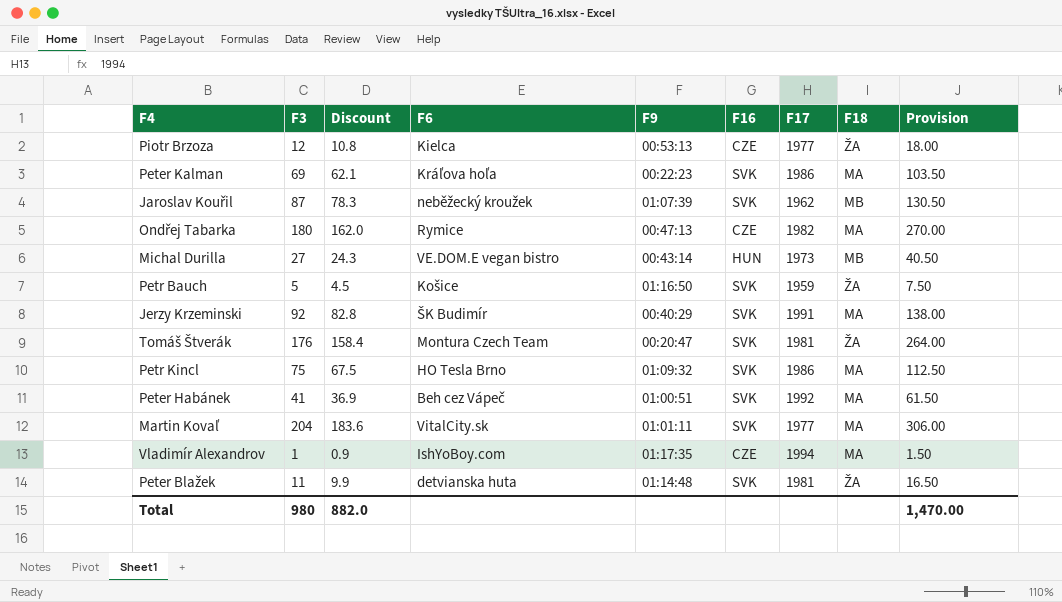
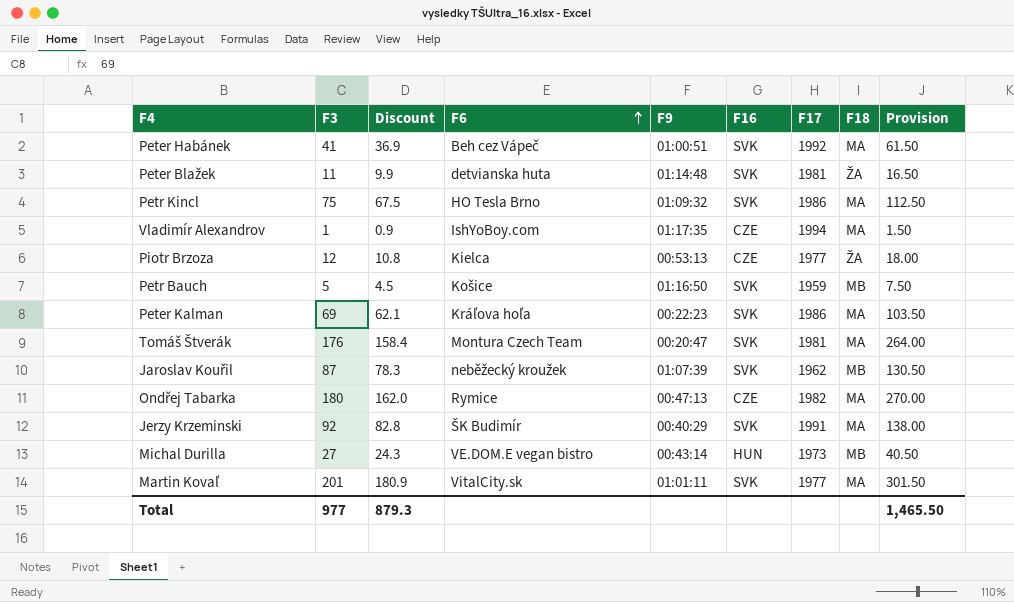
row order: none -> F6 ascending
Petr Bauch | F18: ŽA -> MB
Tomáš Štverák | F18: ŽA -> MA
Martin Kovaľ | F3: 204 -> 201
Martin Kovaľ | Discount: 183.6 -> 180.9
Martin Kovaľ | Provision: 306.00 -> 301.50
Total | F3: 980 -> 977
Total | Discount: 882.0 -> 879.3
Total | Provision: 1,470.00 -> 1,465.50

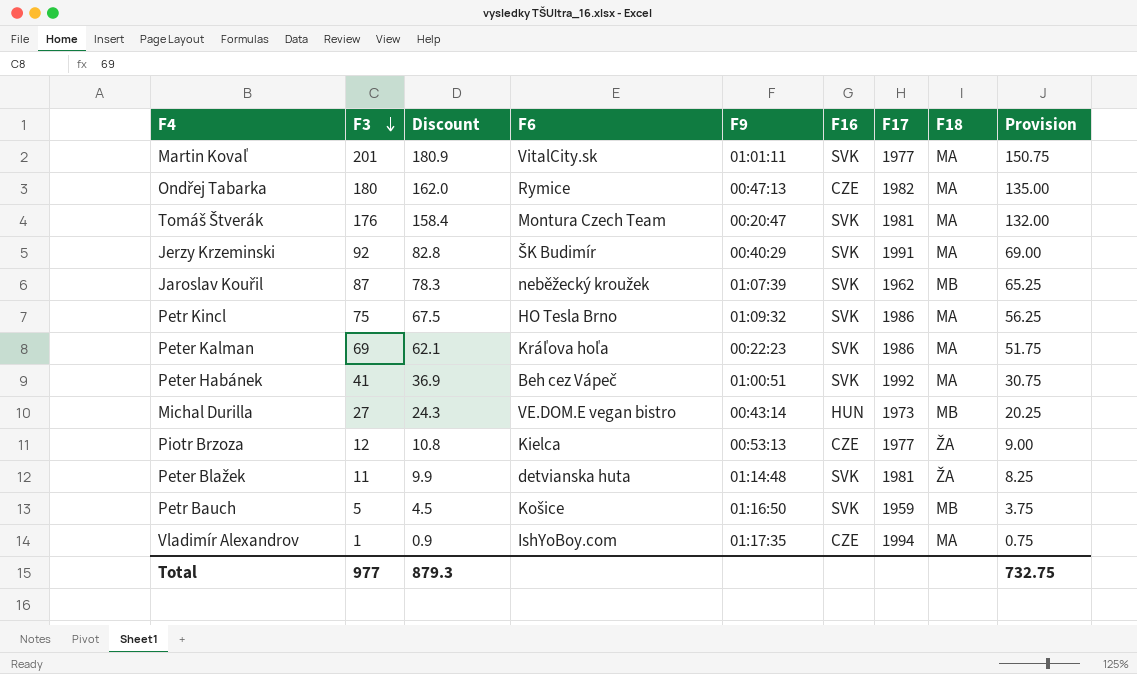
row order: F6 ascending -> F3 descending
column Provision | formula: [F3] * 1.5 -> [F3] * 0.75
Total | Provision: 1,465.50 -> 732.75

